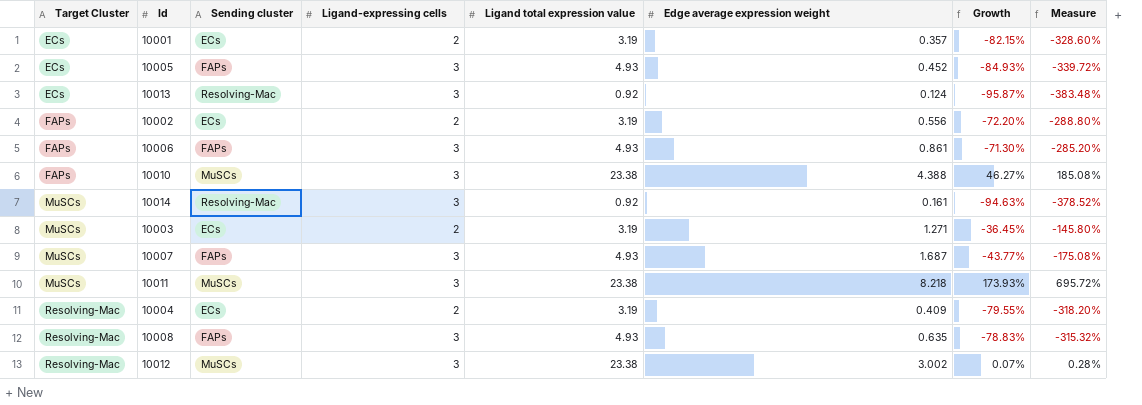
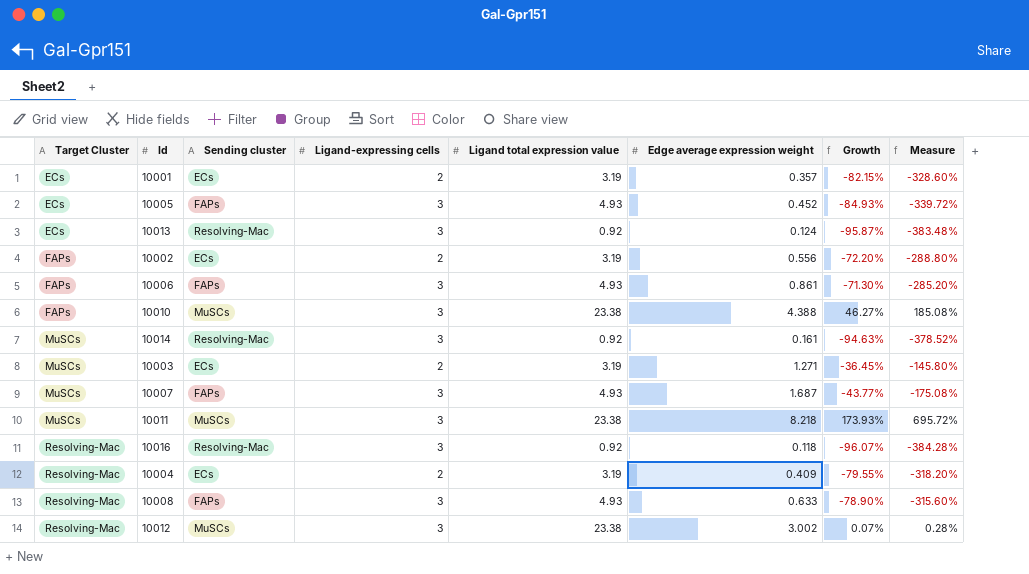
row 10016: none -> Resolving-Mac | Resolving-Mac | 3 | 0.92 | 0.118 | -96.07% | -384.28%
10008 | Edge average expression weight: 0.635 -> 0.633
10008 | Growth: -78.83% -> -78.90%
10008 | Measure: -315.32% -> -315.60%

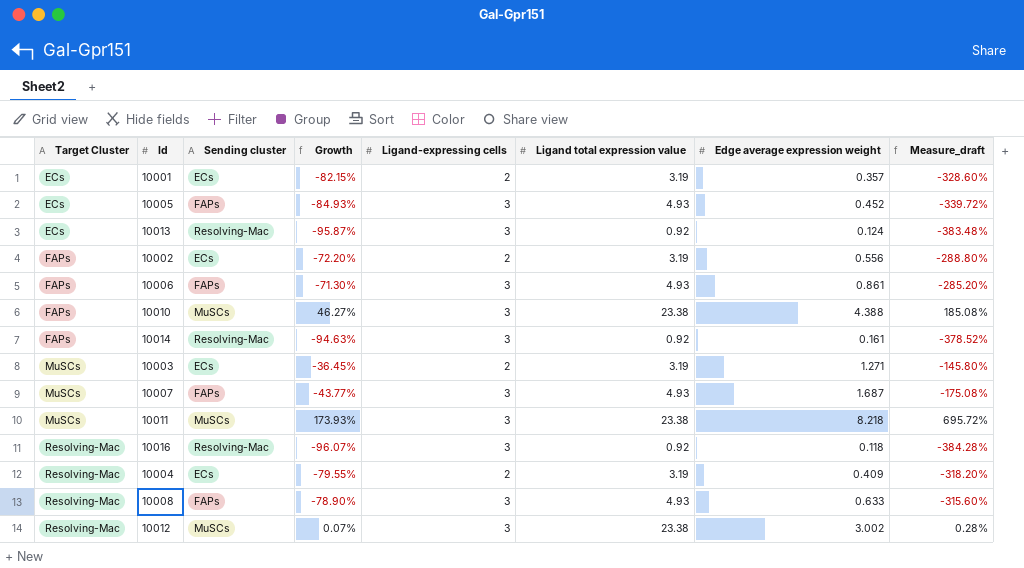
column Growth | position: 7 -> 4
column name: Measure -> Measure_draft
10014 | Target Cluster: MuSCs -> FAPs

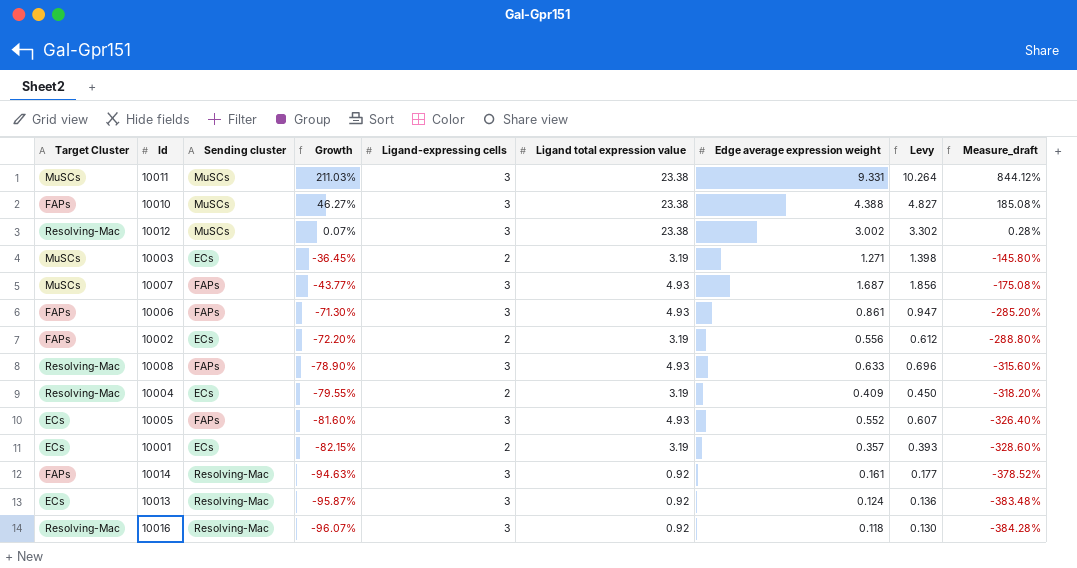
row order: Target Cluster ascending -> Growth descending
column Levy | formula: none -> [Edge average expression weight] * 1.1
10011 | Growth: 173.93% -> 211.03%
10011 | Edge average expression weight: 8.218 -> 9.331
10011 | Measure_draft: 695.72% -> 844.12%
10005 | Growth: -84.93% -> -81.60%
10005 | Edge average expression weight: 0.452 -> 0.552
10005 | Measure_draft: -339.72% -> -326.40%

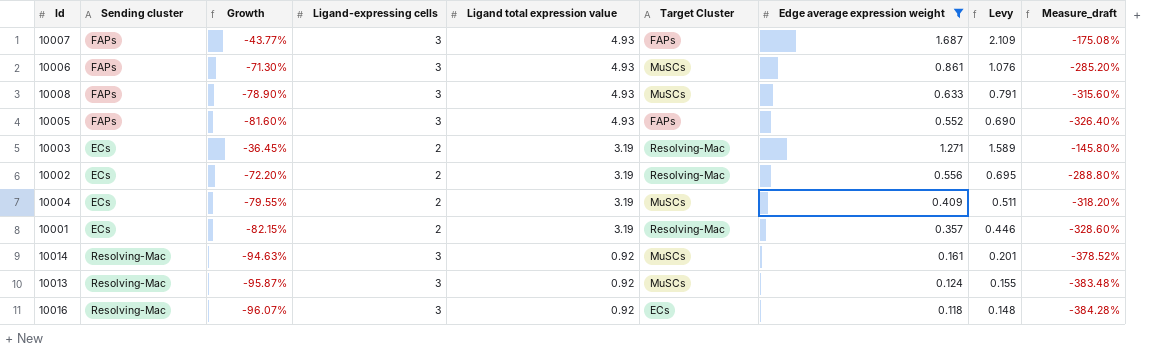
filter: none -> Edge average expression weight <= 1.687
row order: Growth descending -> Ligand total expression value descending
column Target Cluster | position: 1 -> 6
column Levy | formula: [Edge average expression weight] * 1.1 -> [Edge average expression weight] * 1.25
10007 | Target Cluster: MuSCs -> FAPs
10006 | Target Cluster: FAPs -> MuSCs
10008 | Target Cluster: Resolving-Mac -> MuSCs
10005 | Target Cluster: ECs -> FAPs
10003 | Target Cluster: MuSCs -> Resolving-Mac
10002 | Target Cluster: FAPs -> Resolving-Mac
10004 | Target Cluster: Resolving-Mac -> MuSCs
10001 | Target Cluster: ECs -> Resolving-Mac
10014 | Target Cluster: FAPs -> MuSCs
10013 | Target Cluster: ECs -> MuSCs
10016 | Target Cluster: Resolving-Mac -> ECs

